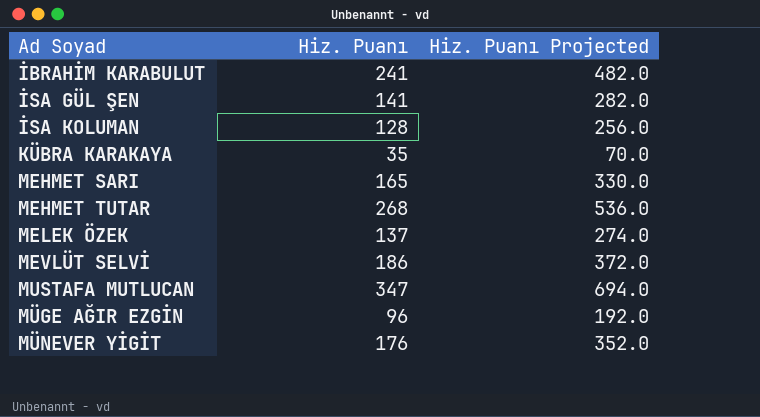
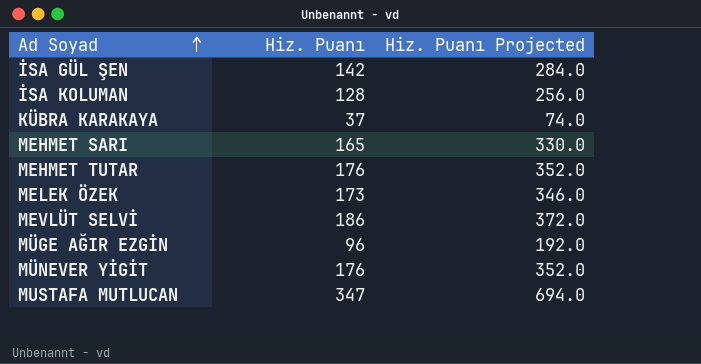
row order: none -> Ad Soyad ascending
row İBRAHİM KARABULUT: 241 | 482.0 -> none
İSA GÜL ŞEN | Hiz. Puanı: 141 -> 142
İSA GÜL ŞEN | Hiz. Puanı Projected: 282.0 -> 284.0
KÜBRA KARAKAYA | Hiz. Puanı: 35 -> 37
KÜBRA KARAKAYA | Hiz. Puanı Projected: 70.0 -> 74.0
MEHMET TUTAR | Hiz. Puanı: 268 -> 176
MEHMET TUTAR | Hiz. Puanı Projected: 536.0 -> 352.0
MELEK ÖZEK | Hiz. Puanı: 137 -> 173
MELEK ÖZEK | Hiz. Puanı Projected: 274.0 -> 346.0

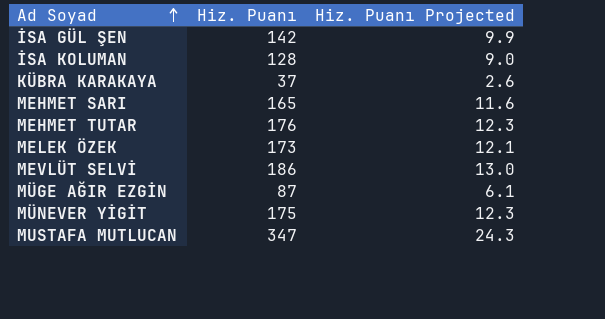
column Hiz. Puanı Projected | formula: [Hiz. Puanı] * 2 -> [Hiz. Puanı] * 0.07
MÜGE AĞIR EZGİN | Hiz. Puanı: 96 -> 87
MÜNEVER YİGİT | Hiz. Puanı: 176 -> 175

